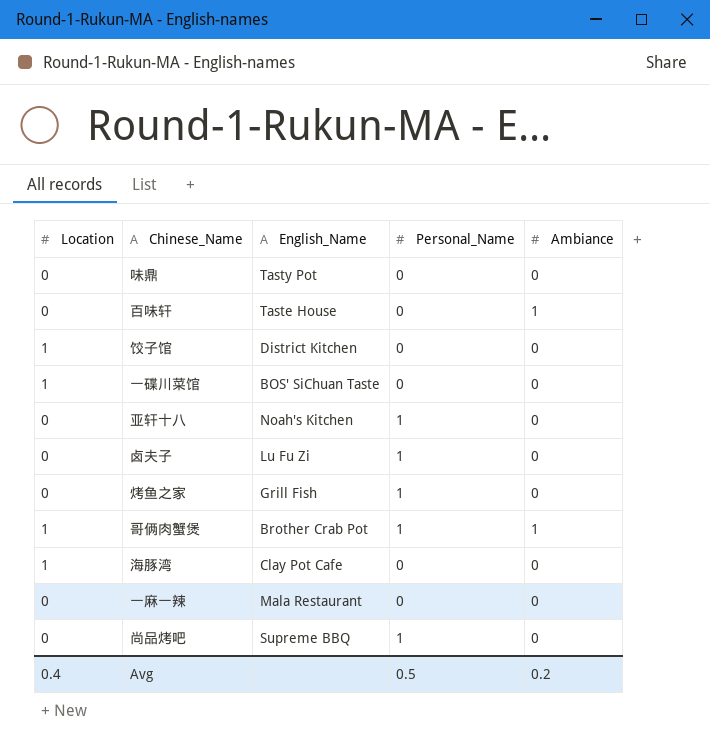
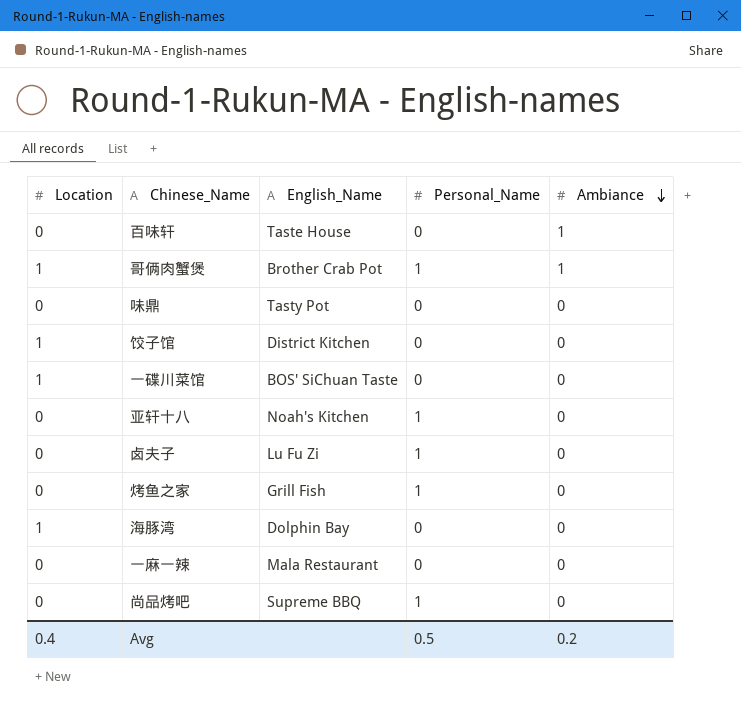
row order: none -> Ambiance descending
海豚湾 | English_Name: Clay Pot Cafe -> Dolphin Bay

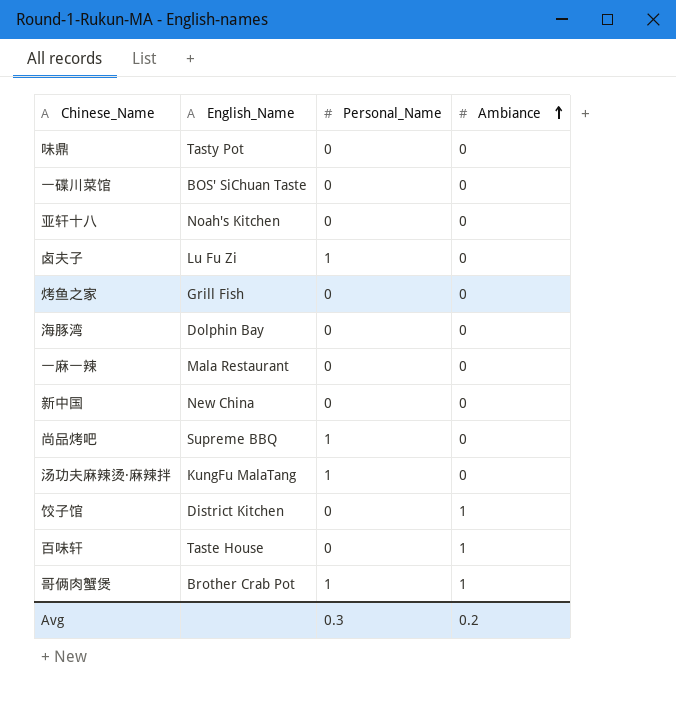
row order: Ambiance descending -> Ambiance ascending
column Location | position: 1 -> none
亚轩十八 | Personal_Name: 1 -> 0
烤鱼之家 | Personal_Name: 1 -> 0
row 新中国: none -> New China | 0 | 0
row 汤功夫麻辣烫·麻辣拌: none -> KungFu MalaTang | 1 | 0
饺子馆 | Ambiance: 0 -> 1
Avg | Personal_Name: 0.5 -> 0.3

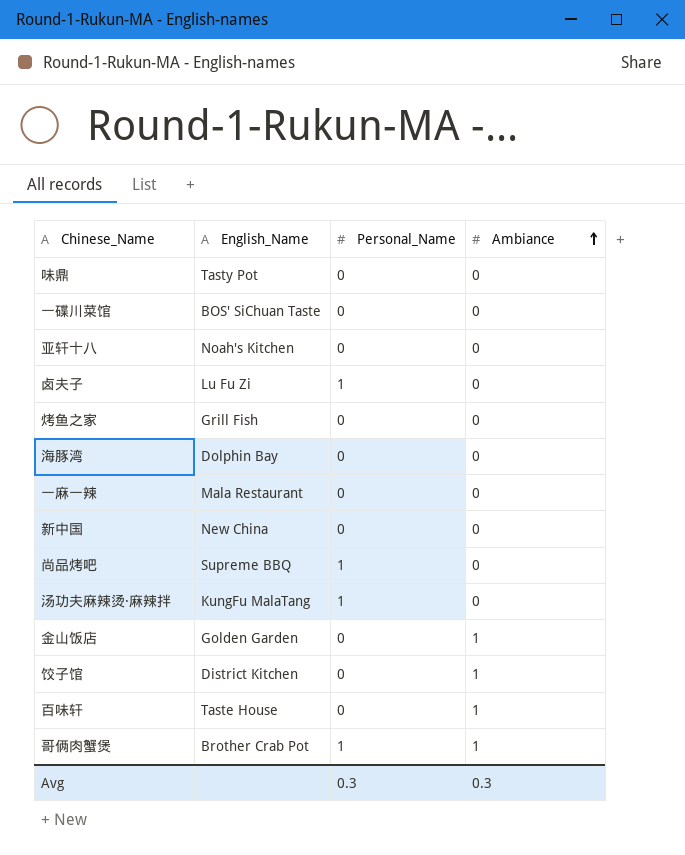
row 金山饭店: none -> Golden Garden | 0 | 1
Avg | Ambiance: 0.2 -> 0.3

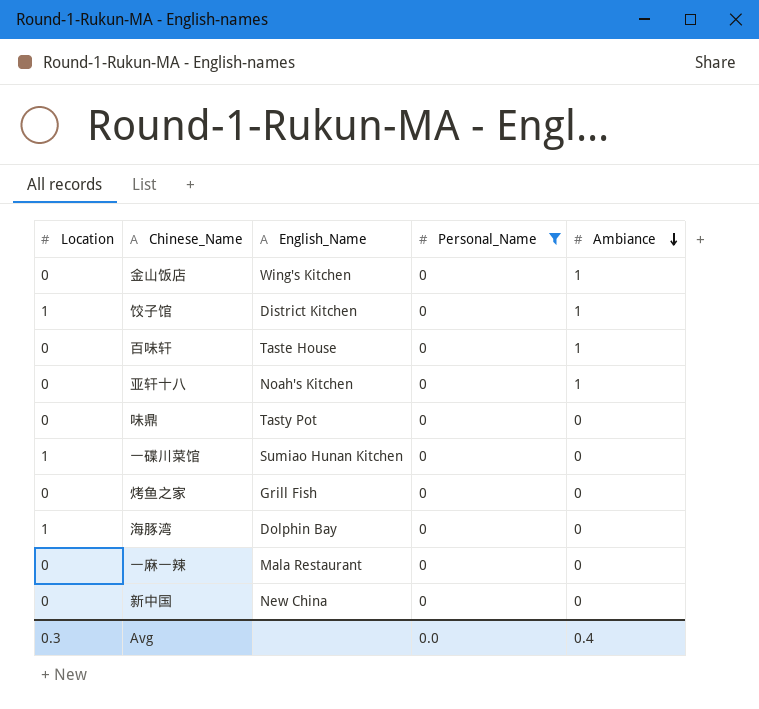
filter: none -> Personal_Name = 0
row order: Ambiance ascending -> Ambiance descending
column Location | position: none -> 1
金山饭店 | English_Name: Golden Garden -> Wing's Kitchen
亚轩十八 | Ambiance: 0 -> 1
一碟川菜馆 | English_Name: BOS' SiChuan Taste -> Sumiao Hunan Kitchen
Avg | Personal_Name: 0.3 -> 0.0
Avg | Ambiance: 0.3 -> 0.4

